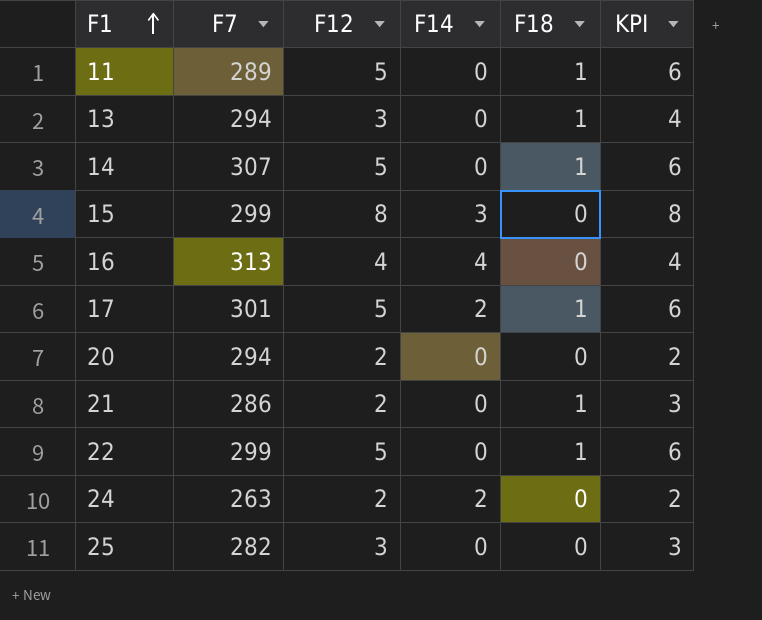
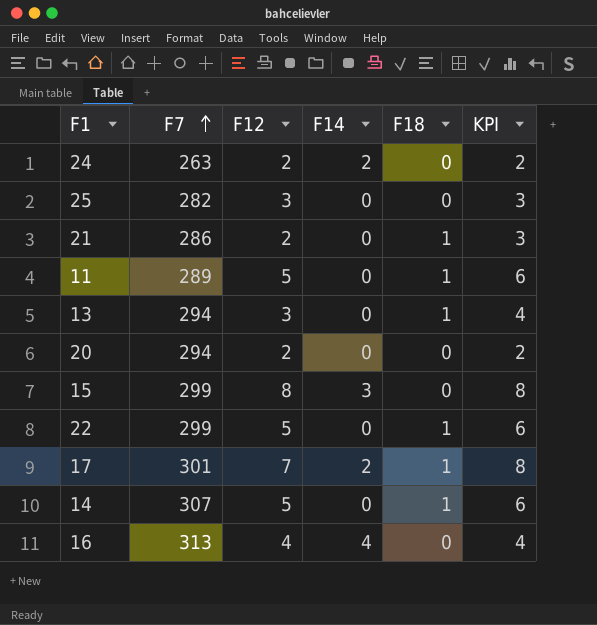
row order: F1 ascending -> F7 ascending
17 | F12: 5 -> 7
17 | KPI: 6 -> 8

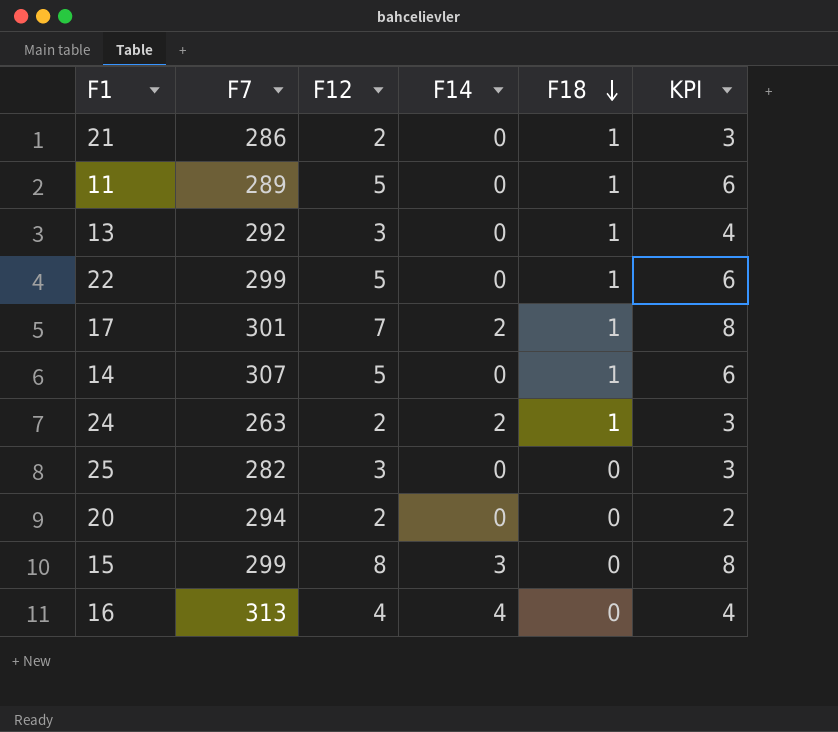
row order: F7 ascending -> F18 descending
13 | F7: 294 -> 292
24 | F18: 0 -> 1
24 | KPI: 2 -> 3

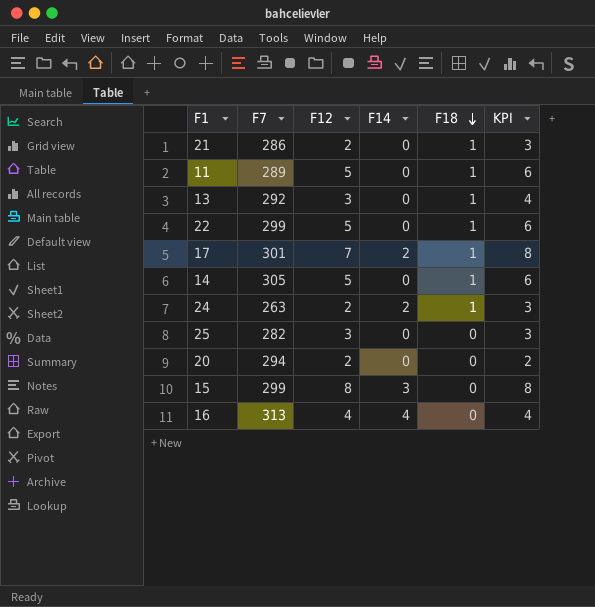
14 | F7: 307 -> 305

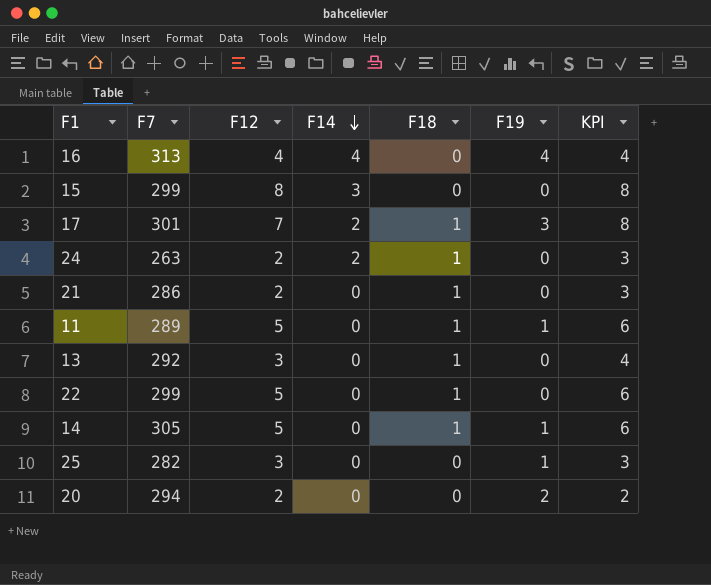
row order: F18 descending -> F14 descending
column F19 | position: none -> 6

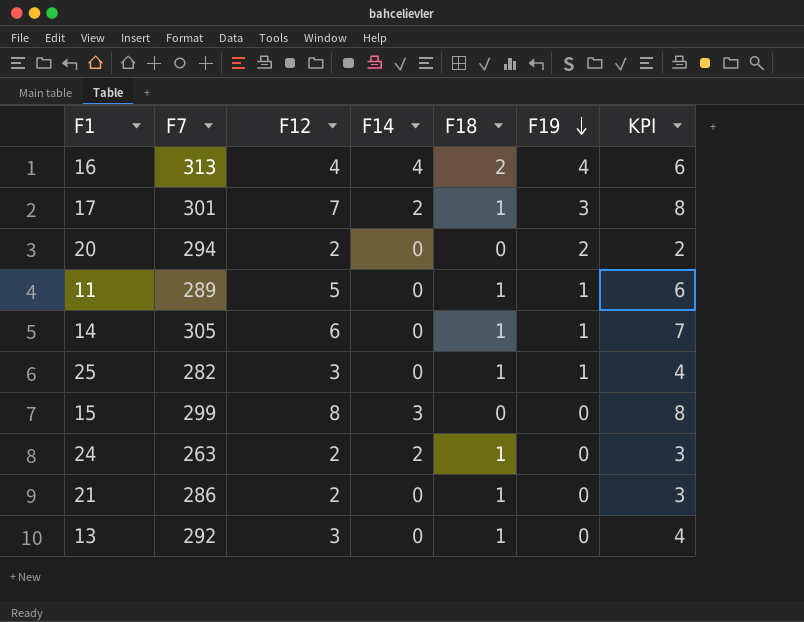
row order: F14 descending -> F19 descending
row 22: 299 | 5 | 0 | 1 | 0 | 6 -> none
16 | F18: 0 -> 2
16 | KPI: 4 -> 6
14 | F12: 5 -> 6
14 | KPI: 6 -> 7
25 | F18: 0 -> 1
25 | KPI: 3 -> 4

